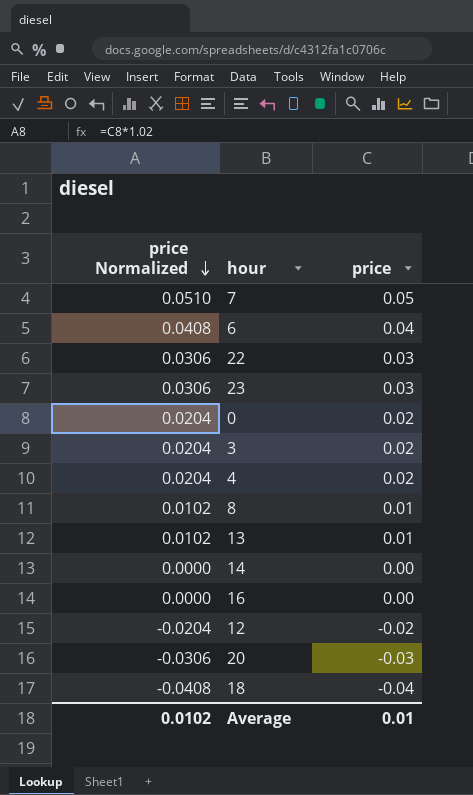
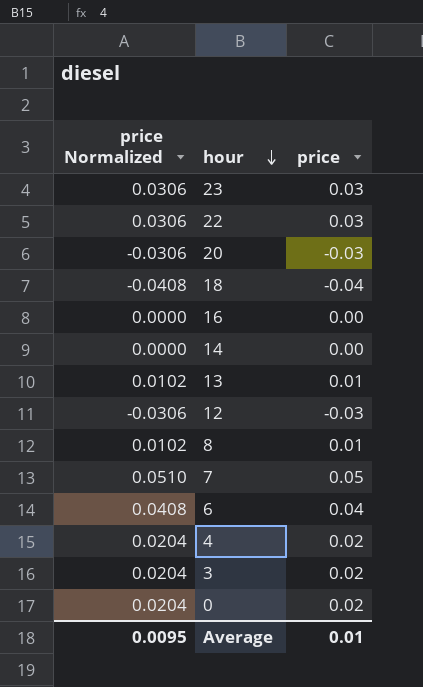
row order: price Normalized descending -> hour descending
12 | price Normalized: -0.0204 -> -0.0306
12 | price: -0.02 -> -0.03
Average | price Normalized: 0.0102 -> 0.0095

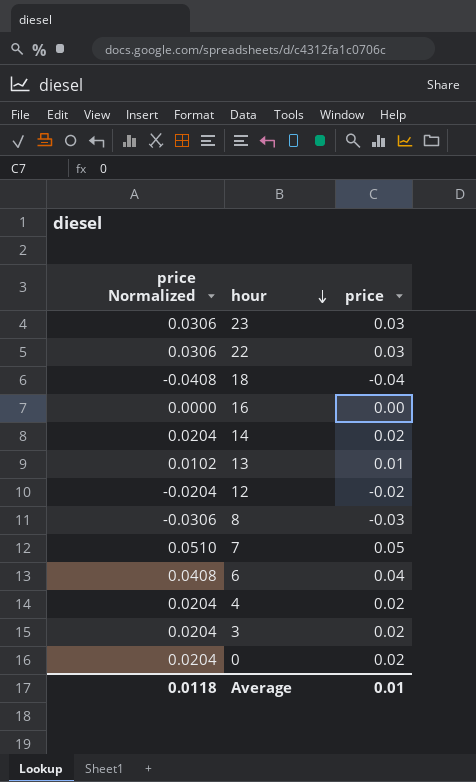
row 20: -0.0306 | -0.03 -> none
14 | price Normalized: 0.0000 -> 0.0204
14 | price: 0.00 -> 0.02
12 | price Normalized: -0.0306 -> -0.0204
12 | price: -0.03 -> -0.02
8 | price Normalized: 0.0102 -> -0.0306
8 | price: 0.01 -> -0.03
Average | price Normalized: 0.0095 -> 0.0118

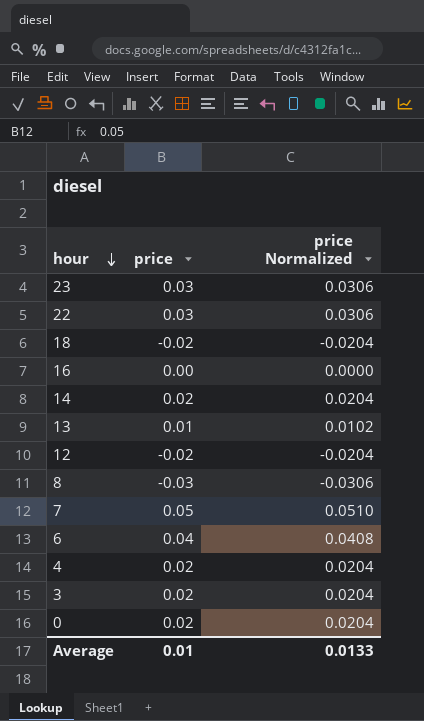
column price Normalized | position: 1 -> 3
18 | price: -0.04 -> -0.02
18 | price Normalized: -0.0408 -> -0.0204
Average | price Normalized: 0.0118 -> 0.0133

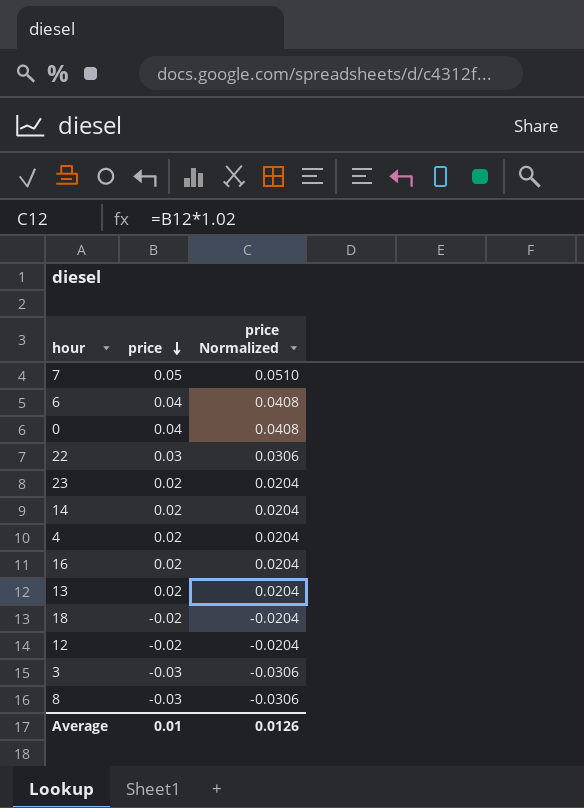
row order: hour descending -> price descending
0 | price: 0.02 -> 0.04
0 | price Normalized: 0.0204 -> 0.0408
23 | price: 0.03 -> 0.02
23 | price Normalized: 0.0306 -> 0.0204
16 | price: 0.00 -> 0.02
16 | price Normalized: 0.0000 -> 0.0204
13 | price: 0.01 -> 0.02
13 | price Normalized: 0.0102 -> 0.0204
3 | price: 0.02 -> -0.03
3 | price Normalized: 0.0204 -> -0.0306
Average | price Normalized: 0.0133 -> 0.0126

